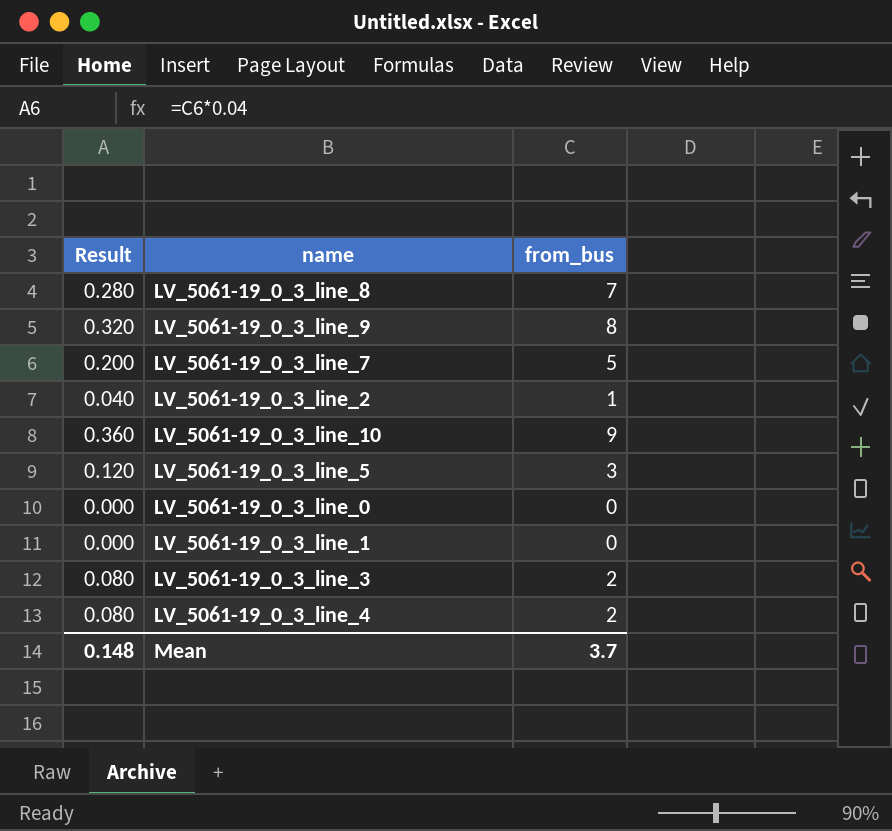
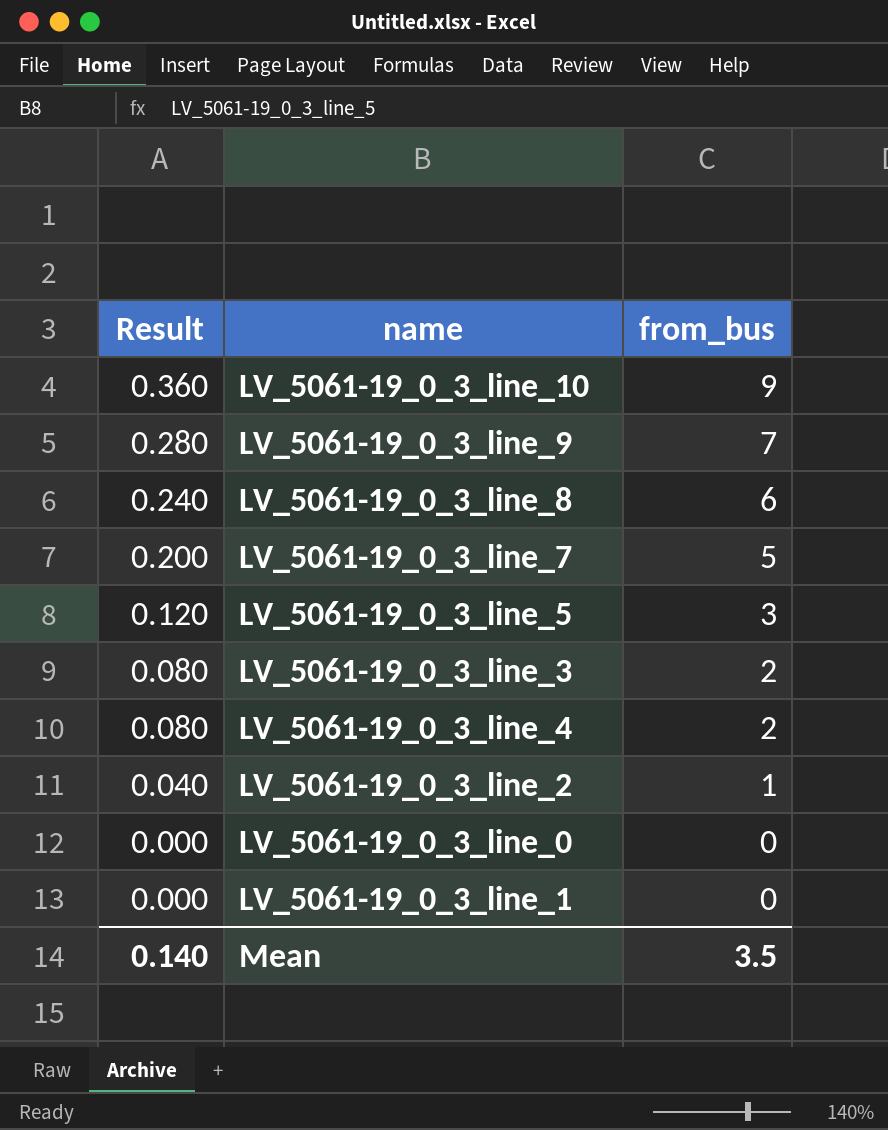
row order: none -> Result descending
LV_5061-19_0_3_line_9 | Result: 0.320 -> 0.280
LV_5061-19_0_3_line_9 | from_bus: 8 -> 7
LV_5061-19_0_3_line_8 | Result: 0.280 -> 0.240
LV_5061-19_0_3_line_8 | from_bus: 7 -> 6
Mean | Result: 0.148 -> 0.140
Mean | from_bus: 3.7 -> 3.5

